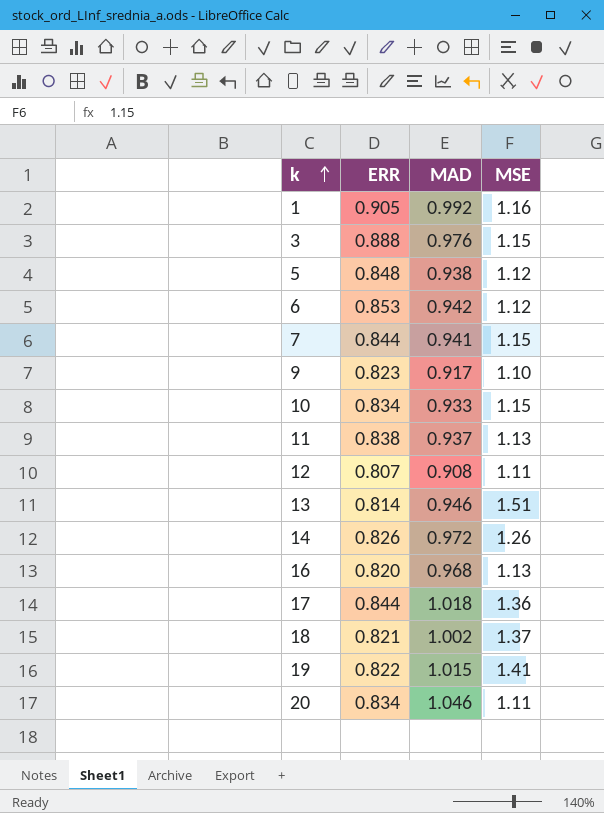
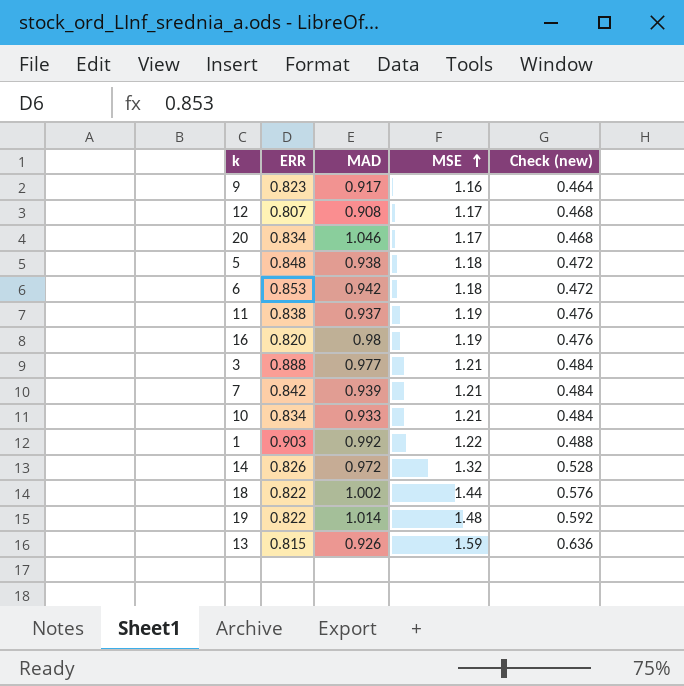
row order: k ascending -> MSE ascending
column Check (new) | formula: none -> [MSE] * 0.4
row 17: 0.844 | 1.018 | 1.36 -> none
9 | MSE: 1.10 -> 1.16
12 | MSE: 1.11 -> 1.17
20 | MSE: 1.11 -> 1.17
5 | MSE: 1.12 -> 1.18
6 | MSE: 1.12 -> 1.18
11 | MSE: 1.13 -> 1.19
16 | MAD: 0.968 -> 0.98
16 | MSE: 1.13 -> 1.19
3 | MAD: 0.976 -> 0.977
3 | MSE: 1.15 -> 1.21
7 | ERR: 0.844 -> 0.842
7 | MAD: 0.941 -> 0.939
7 | MSE: 1.15 -> 1.21
10 | MSE: 1.15 -> 1.21
1 | ERR: 0.905 -> 0.903
1 | MSE: 1.16 -> 1.22
14 | MSE: 1.26 -> 1.32
18 | ERR: 0.821 -> 0.822
18 | MSE: 1.37 -> 1.44
19 | MAD: 1.015 -> 1.014
19 | MSE: 1.41 -> 1.48
13 | ERR: 0.814 -> 0.815
13 | MAD: 0.946 -> 0.926
13 | MSE: 1.51 -> 1.59

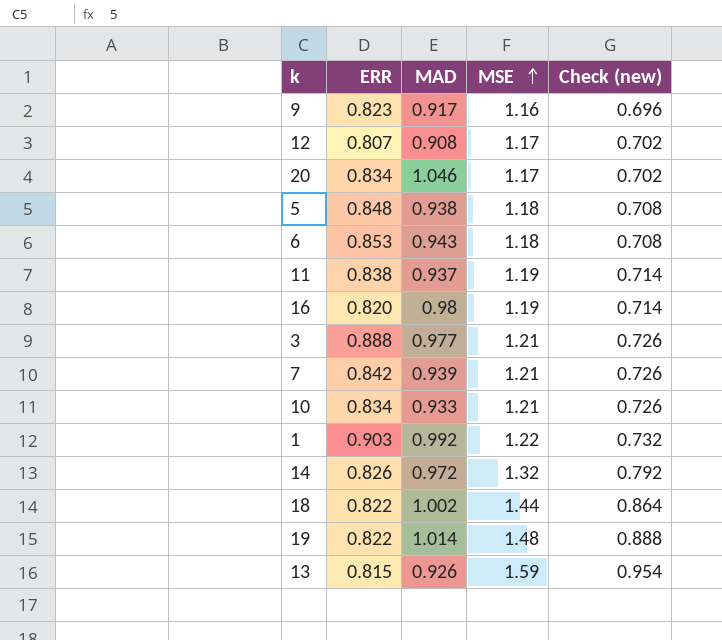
column Check (new) | formula: [MSE] * 0.4 -> [MSE] * 0.6
6 | MAD: 0.942 -> 0.943

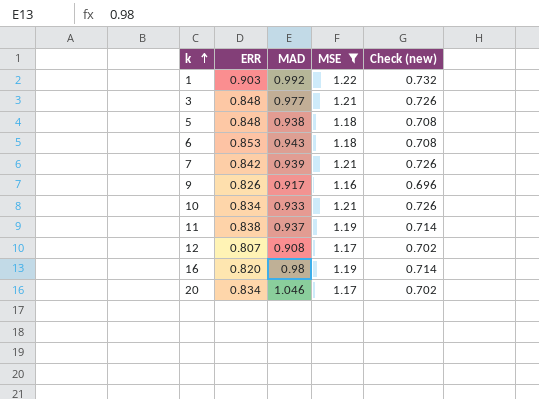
filter: none -> MSE <= 1.22
row order: MSE ascending -> k ascending
3 | ERR: 0.888 -> 0.848
9 | ERR: 0.823 -> 0.826

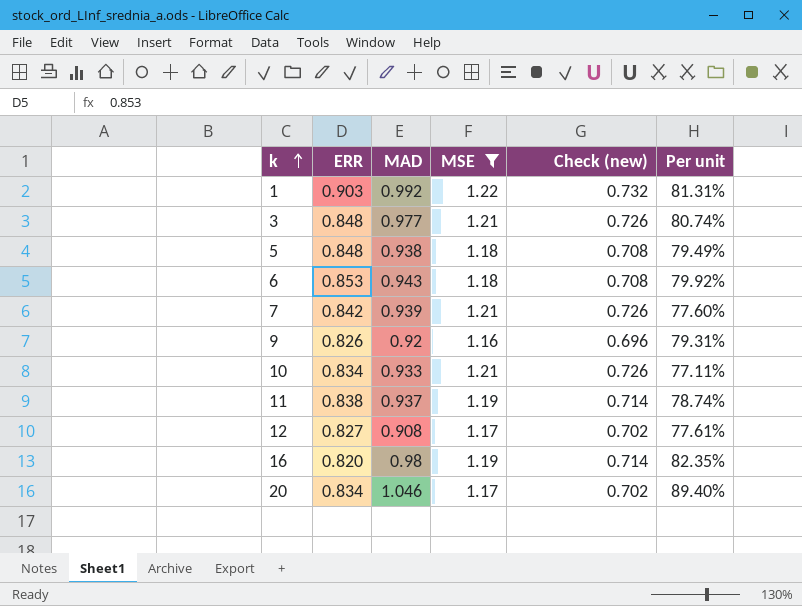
column Per unit | formula: none -> [MAD] / [MSE]
9 | MAD: 0.917 -> 0.92
12 | ERR: 0.807 -> 0.827

